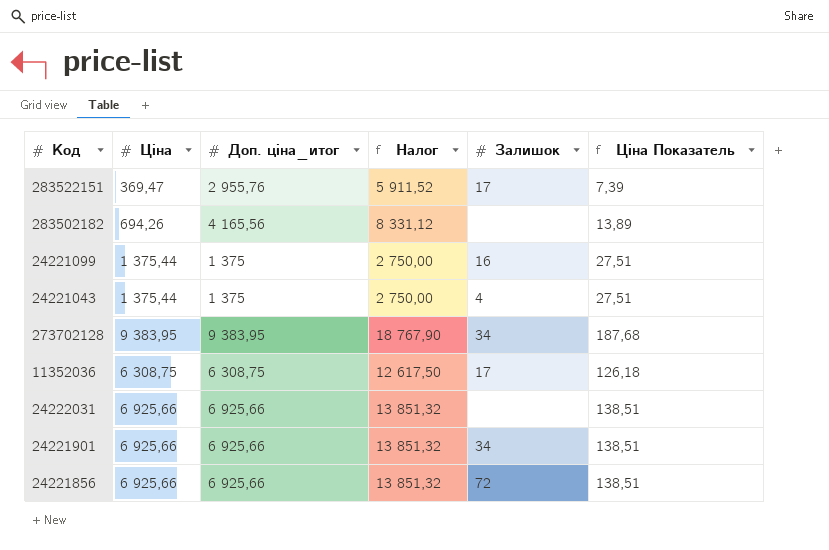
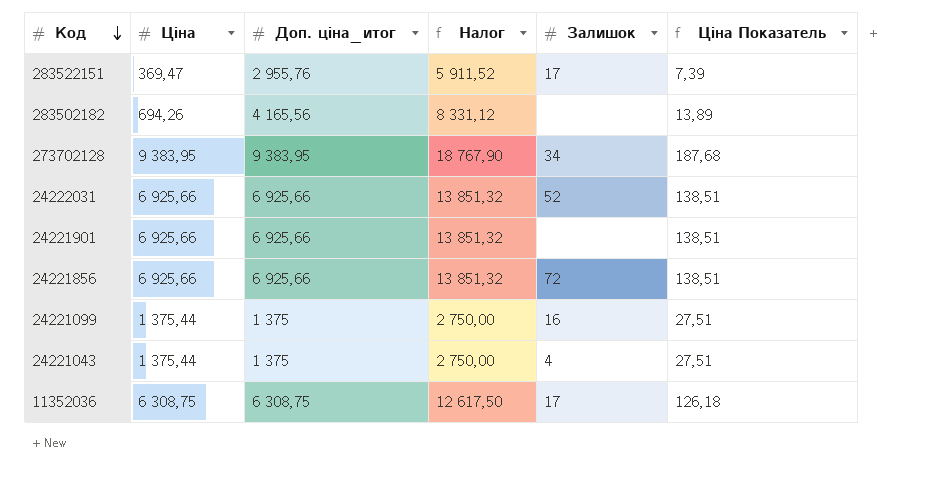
row order: none -> Код descending
24222031 | Залишок: none -> 52
24221901 | Залишок: 34 -> none

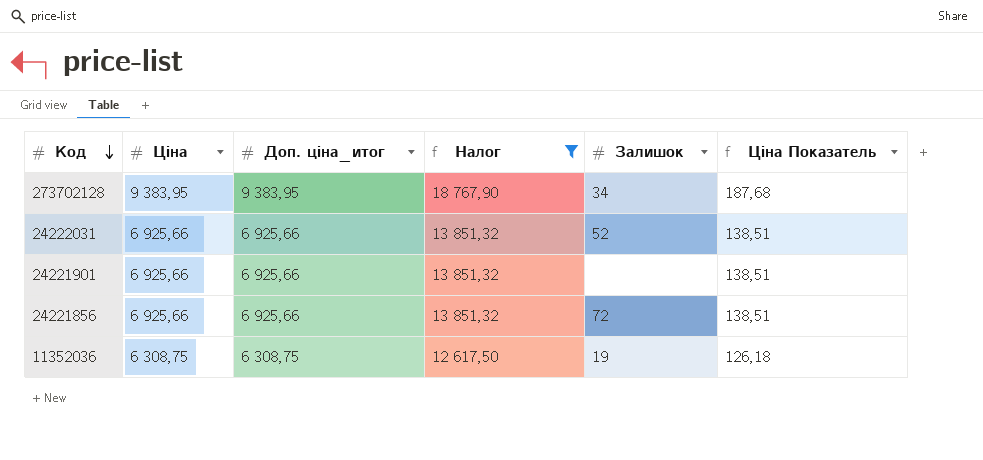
filter: none -> Налог >= 12 617,50
11352036 | Залишок: 17 -> 19

